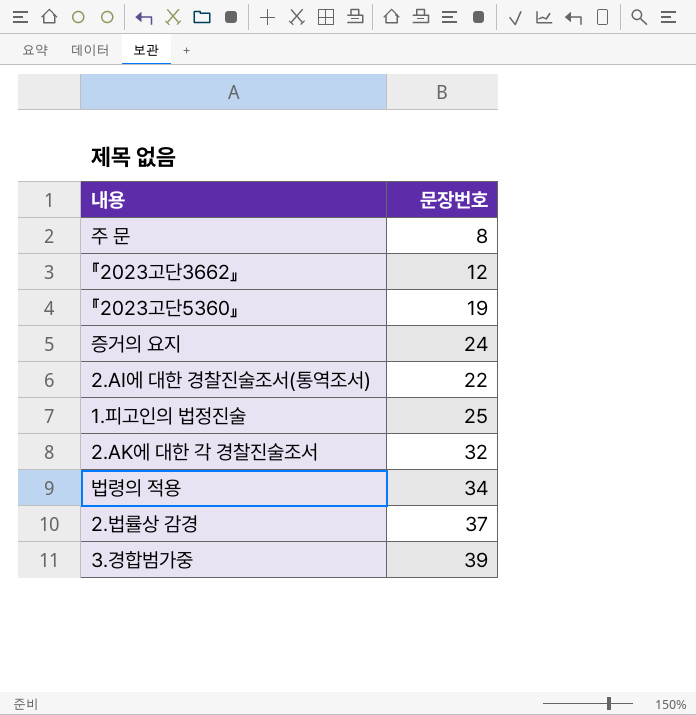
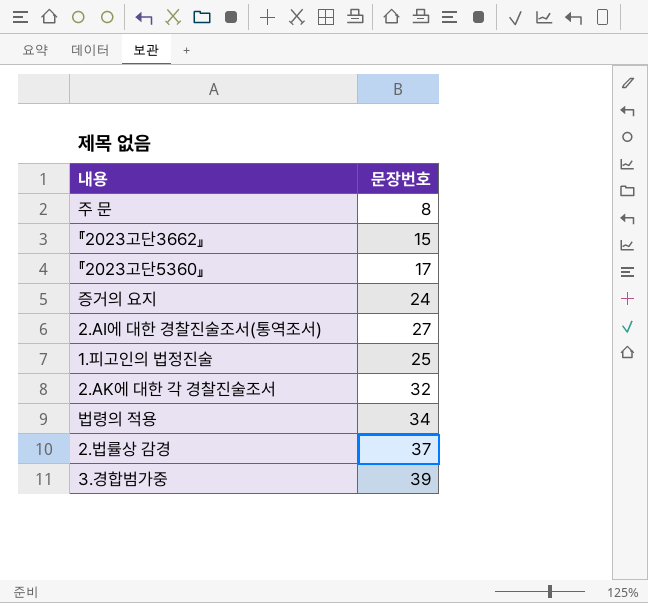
『2023고단3662』 | 문장번호: 12 -> 15
『2023고단5360』 | 문장번호: 19 -> 17
2.AI에 대한 경찰진술조서(통역조서) | 문장번호: 22 -> 27

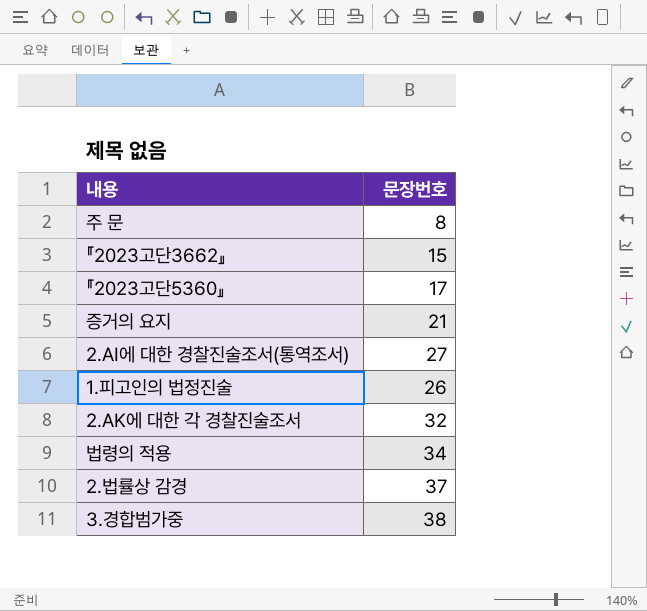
증거의 요지 | 문장번호: 24 -> 21
1.피고인의 법정진술 | 문장번호: 25 -> 26
3.경합범가중 | 문장번호: 39 -> 38

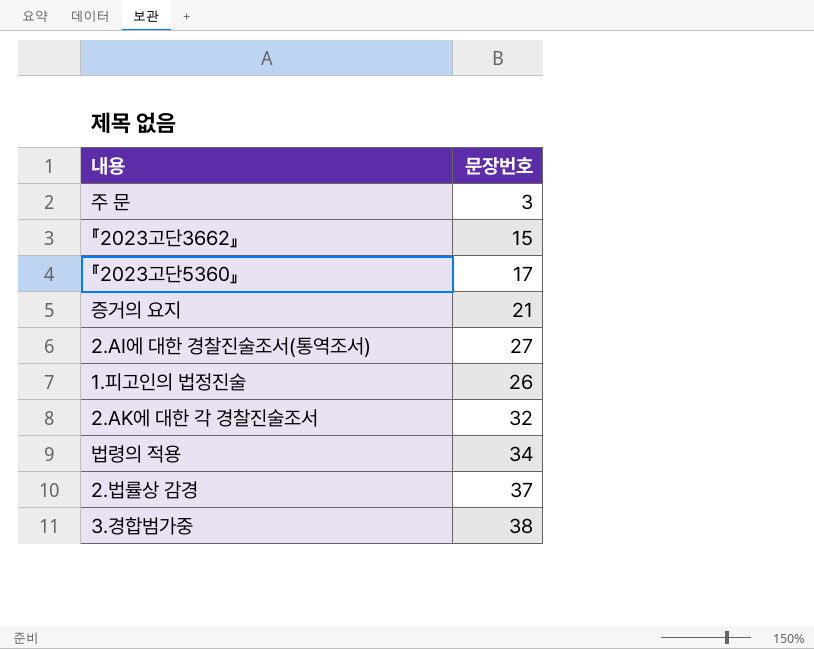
주 문 | 문장번호: 8 -> 3

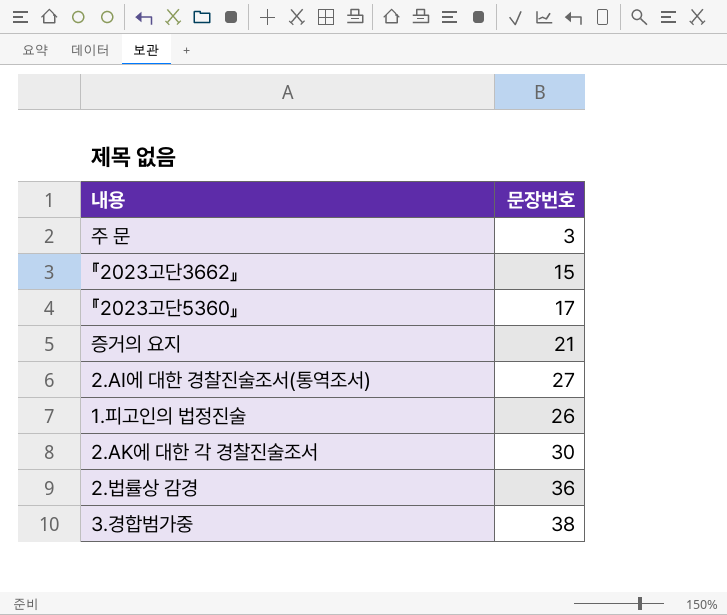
row 법령의 적용: 34 -> none
2.AK에 대한 각 경찰진술조서 | 문장번호: 32 -> 30
2.법률상 감경 | 문장번호: 37 -> 36

